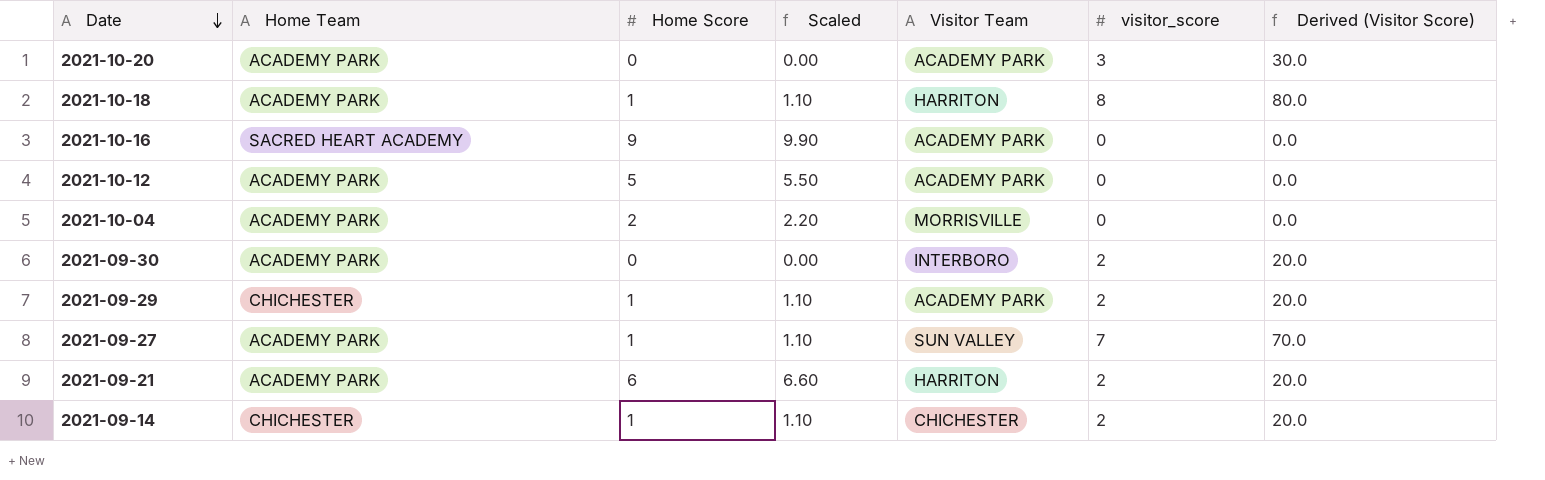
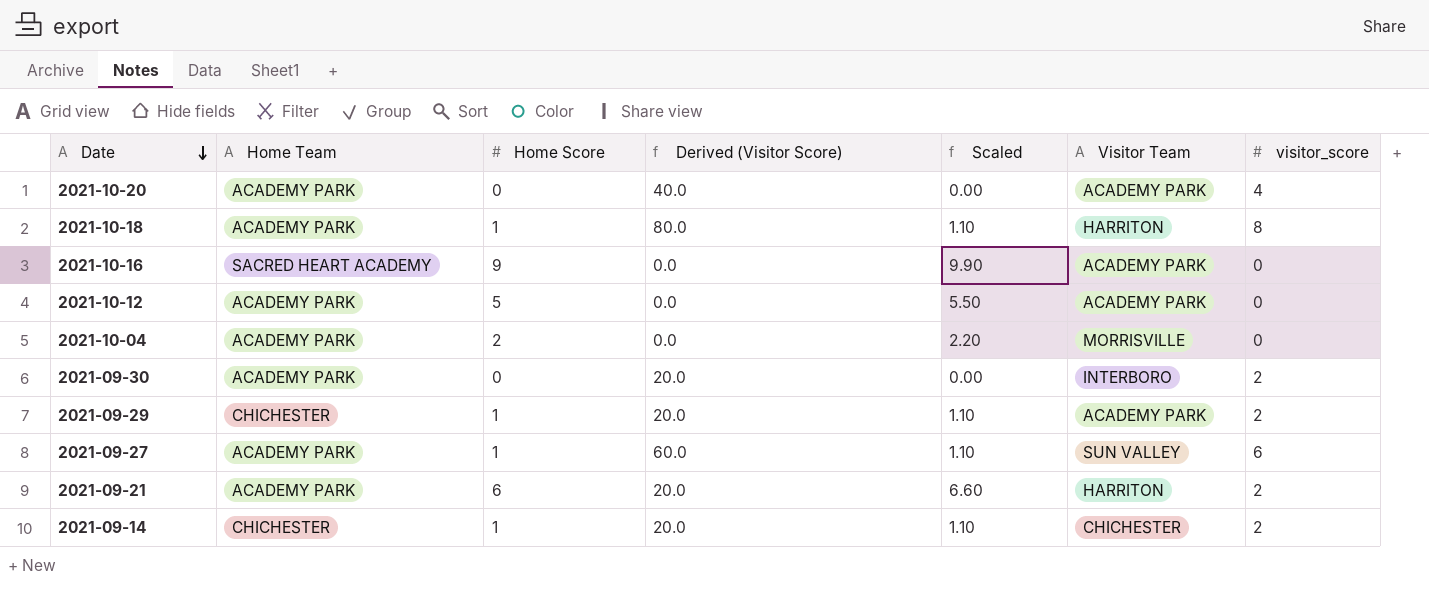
column Derived (Visitor Score) | position: 7 -> 4
2021-10-20 | Derived (Visitor Score): 30.0 -> 40.0
2021-10-20 | visitor_score: 3 -> 4
2021-09-27 | Derived (Visitor Score): 70.0 -> 60.0
2021-09-27 | visitor_score: 7 -> 6

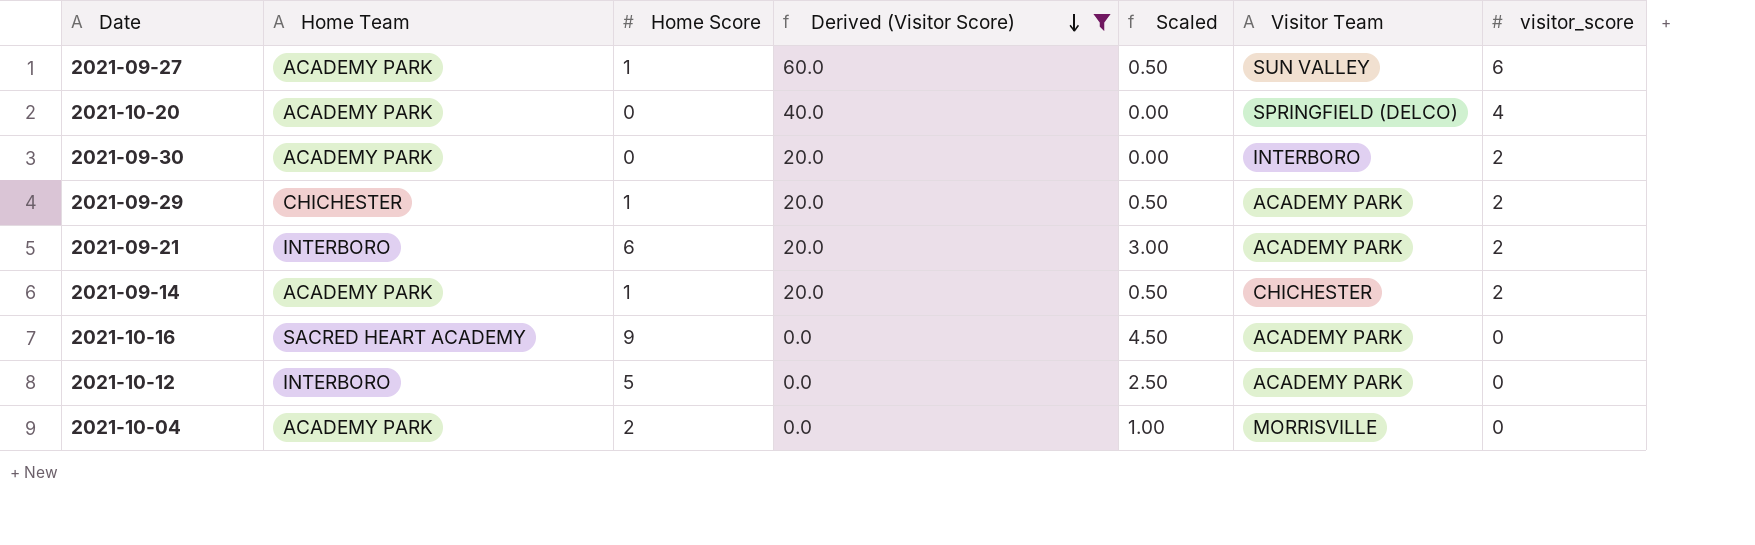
filter: none -> Derived (Visitor Score) != 80.0
row order: Date descending -> Derived (Visitor Score) descending
column Scaled | formula: [Home Score] * 1.1 -> [Home Score] * 0.5
2021-10-20 | Visitor Team: ACADEMY PARK -> SPRINGFIELD (DELCO)
2021-09-21 | Home Team: ACADEMY PARK -> INTERBORO
2021-09-21 | Visitor Team: HARRITON -> ACADEMY PARK
2021-09-14 | Home Team: CHICHESTER -> ACADEMY PARK
2021-10-12 | Home Team: ACADEMY PARK -> INTERBORO

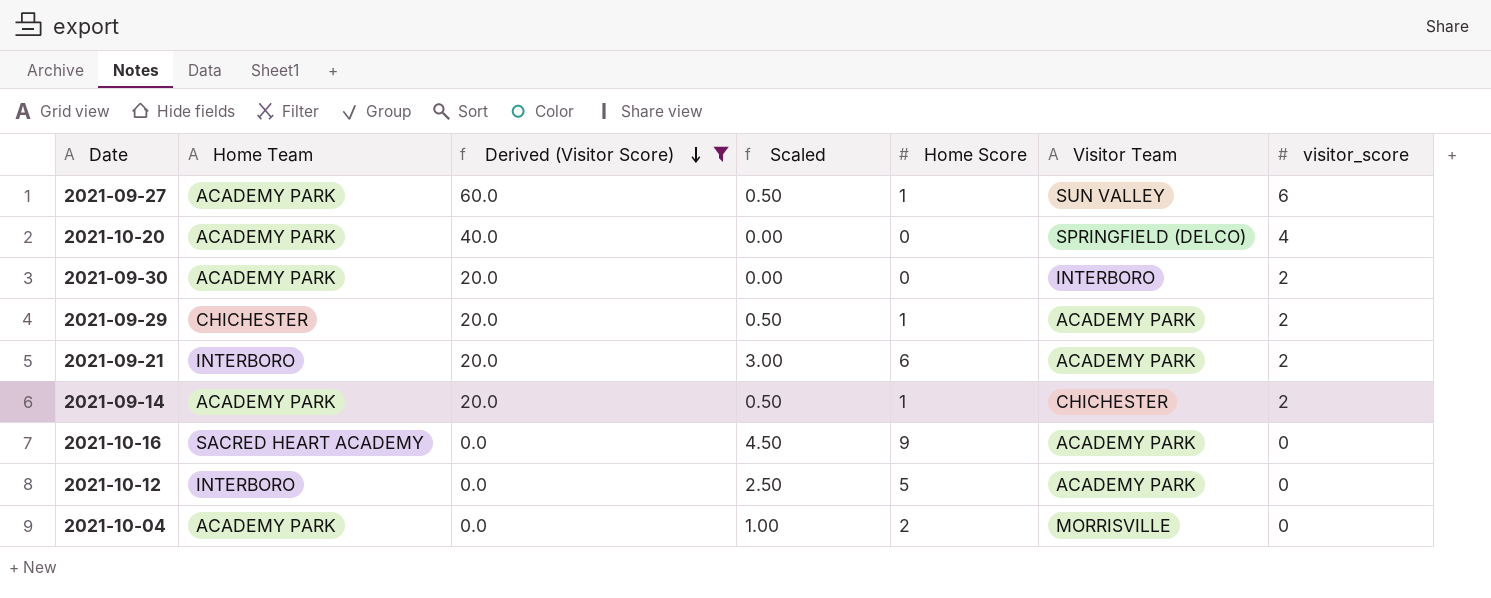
column Home Score | position: 3 -> 5

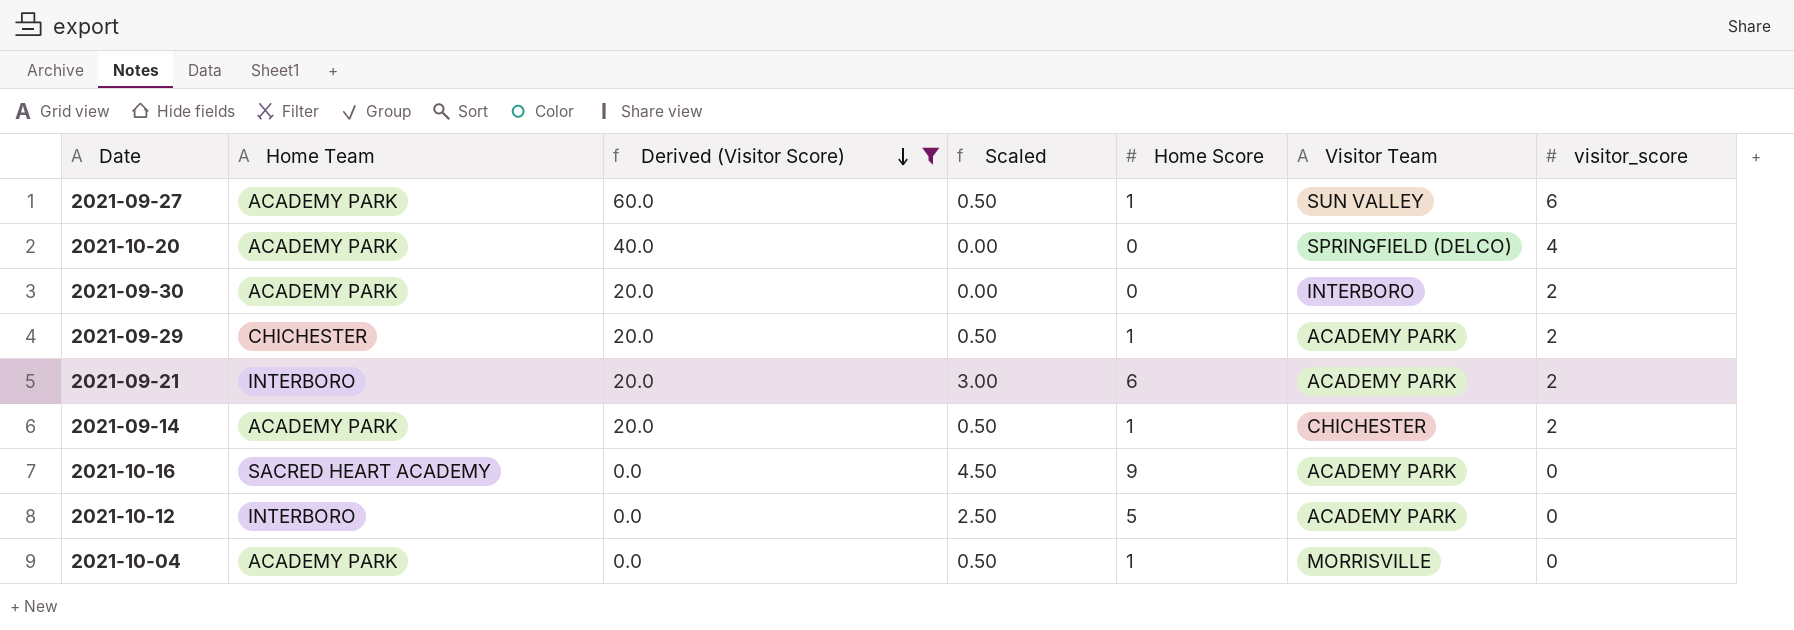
2021-10-04 | Scaled: 1.00 -> 0.50
2021-10-04 | Home Score: 2 -> 1

